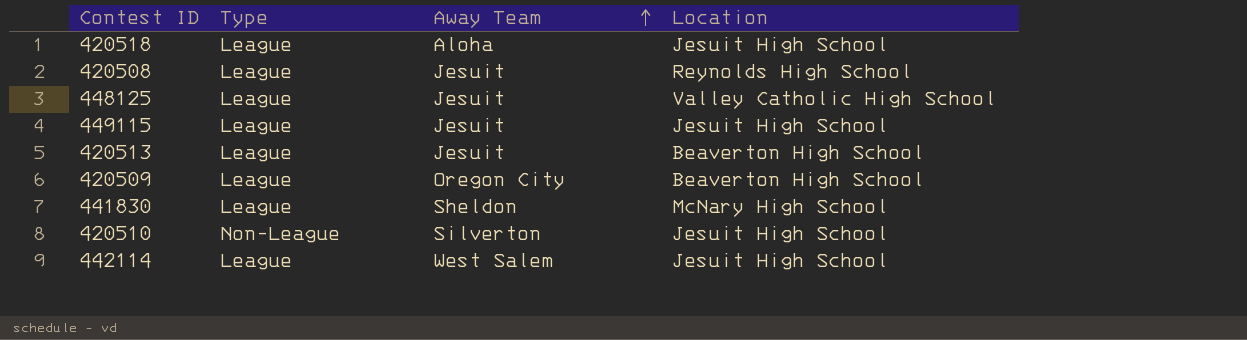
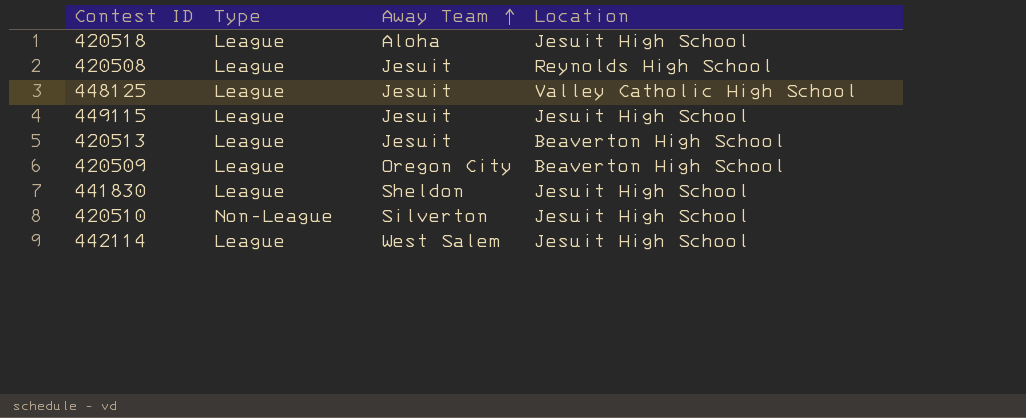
441830 | Location: McNary High School -> Jesuit High School

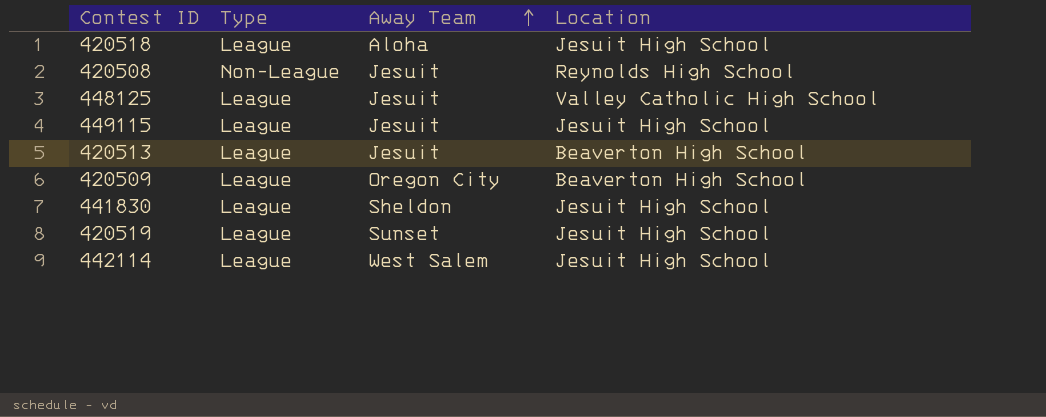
row 420510: Non-League | Silverton | Jesuit High School -> none
420508 | Type: League -> Non-League
row 420519: none -> League | Sunset | Jesuit High School

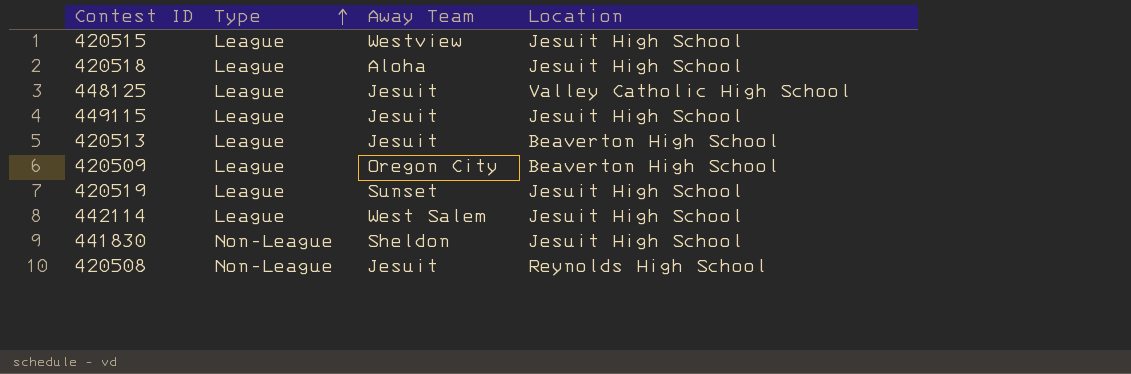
row order: Away Team ascending -> Type ascending
row 420515: none -> League | Westview | Jesuit High School
441830 | Type: League -> Non-League

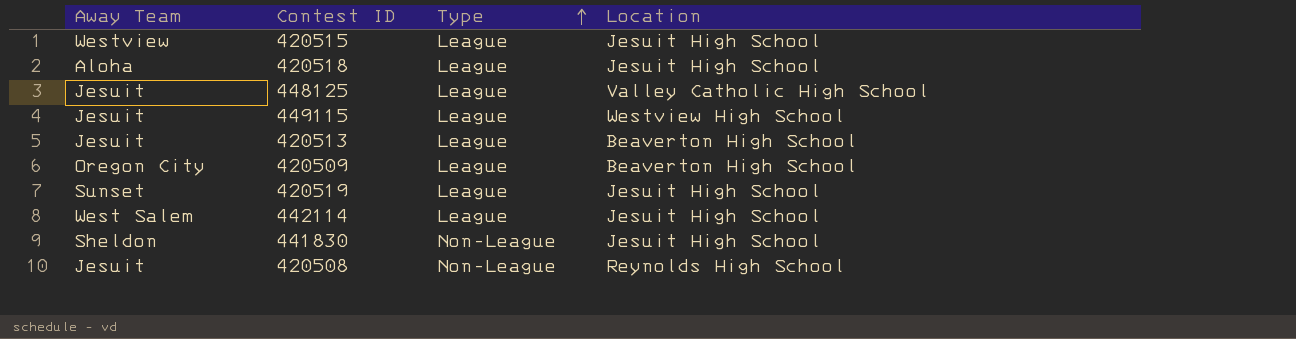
column Away Team | position: 3 -> 1
449115 | Location: Jesuit High School -> Westview High School

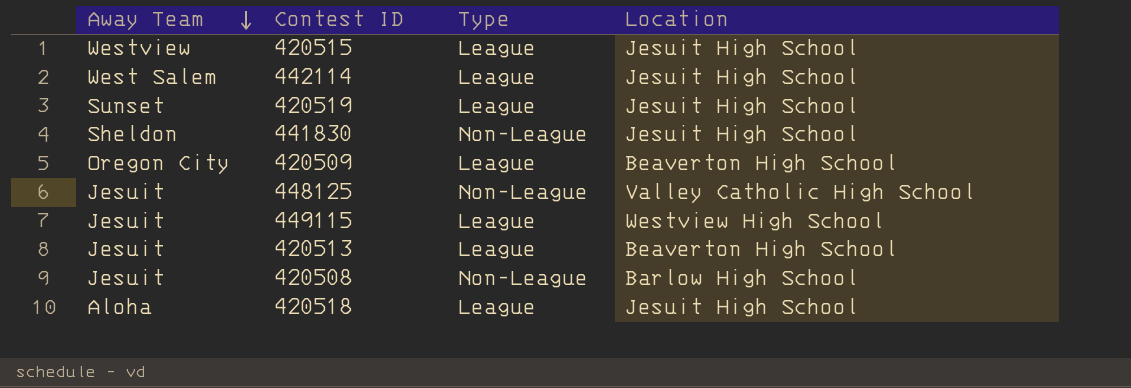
row order: Type ascending -> Away Team descending
448125 | Type: League -> Non-League
420508 | Location: Reynolds High School -> Barlow High School

